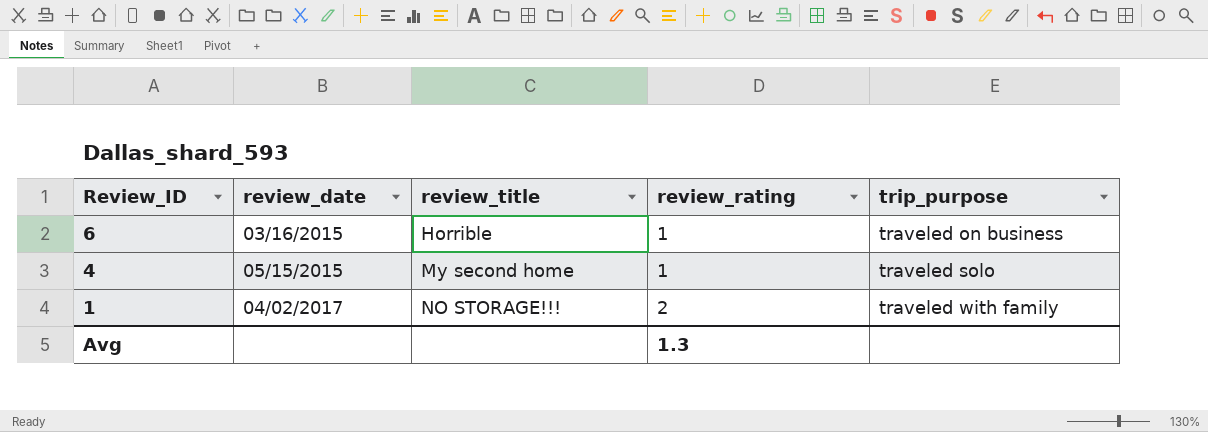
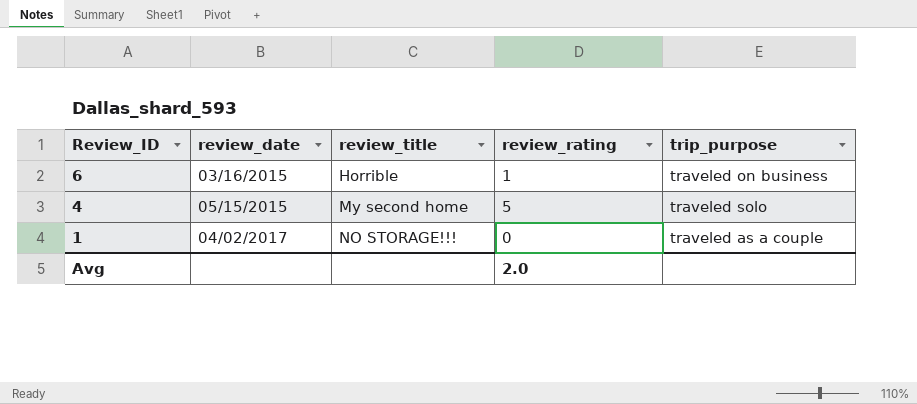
4 | review_rating: 1 -> 5
1 | review_rating: 2 -> 0
1 | trip_purpose: traveled with family -> traveled as a couple
Avg | review_rating: 1.3 -> 2.0

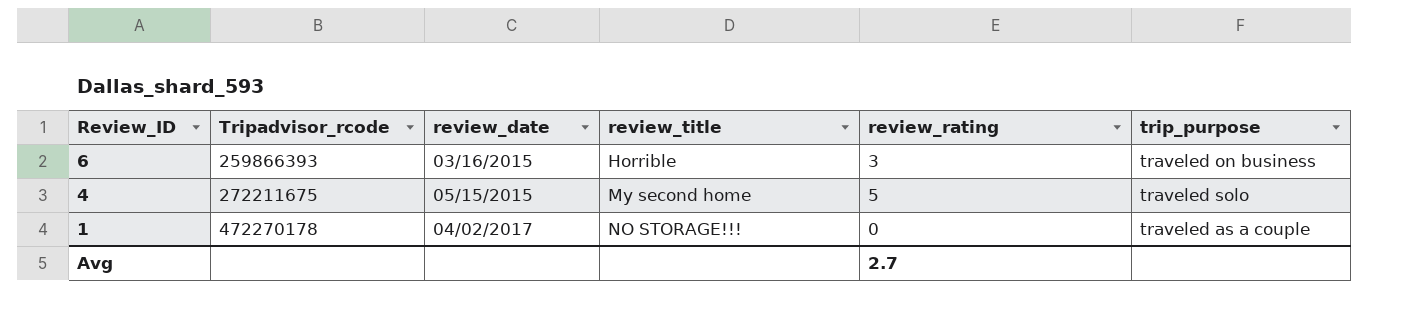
column Tripadvisor_rcode | position: none -> 2
6 | review_rating: 1 -> 3
Avg | review_rating: 2.0 -> 2.7

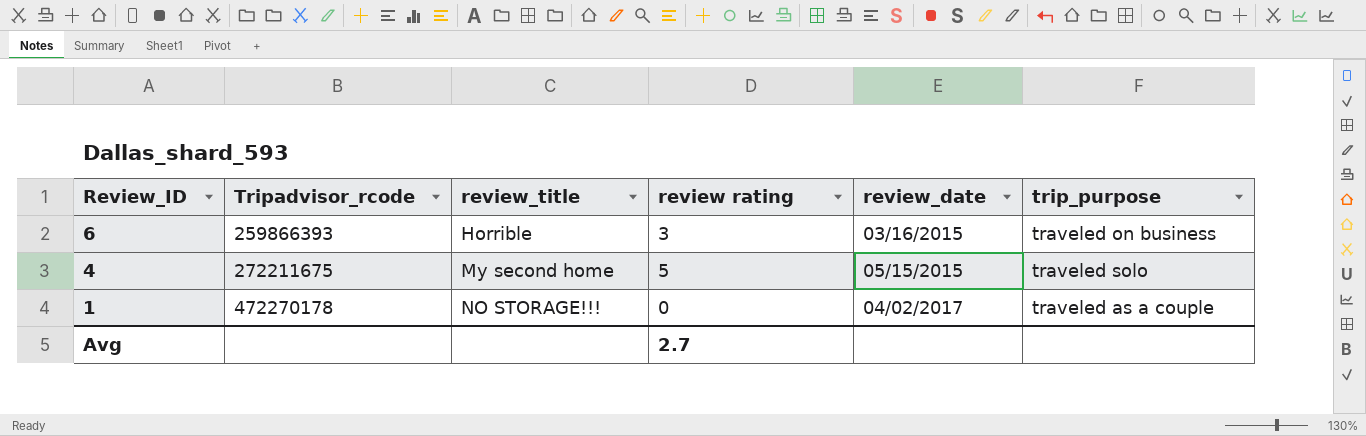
column name: review_rating -> review rating
column review_date | position: 3 -> 5

